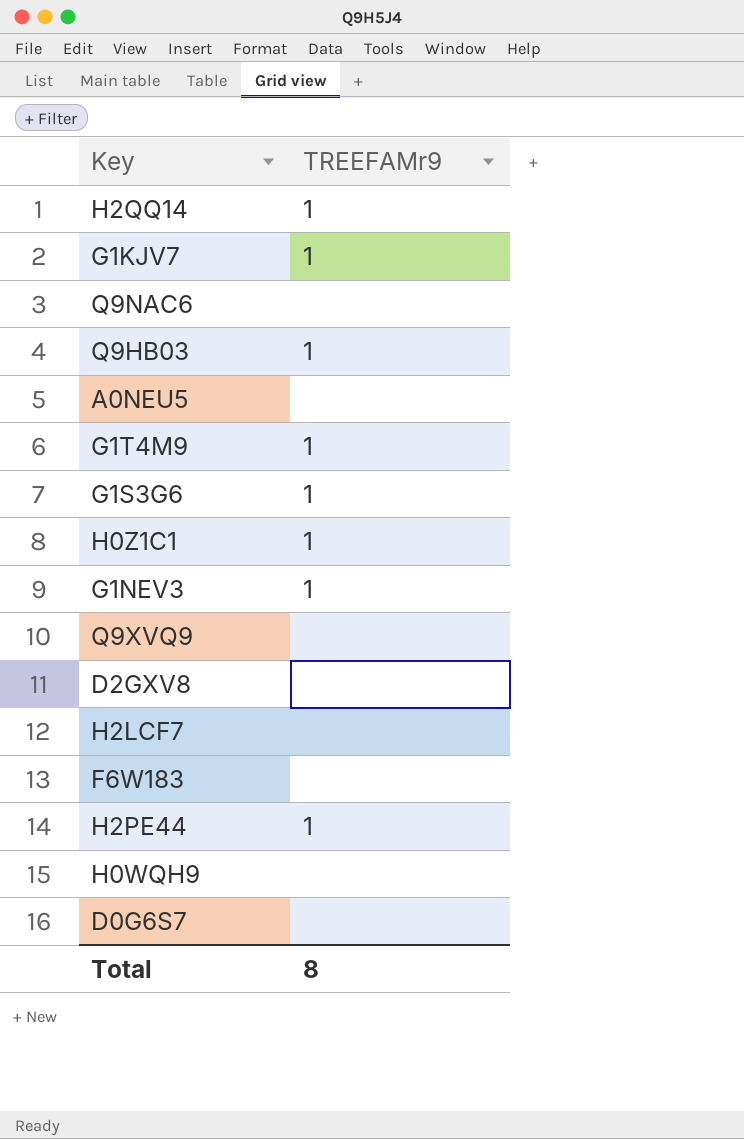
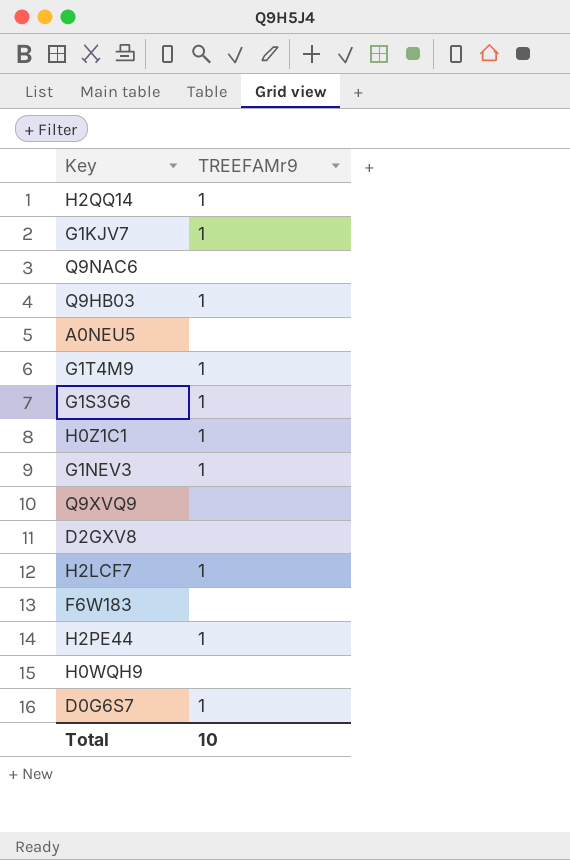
H2LCF7 | TREEFAMr9: none -> 1
D0G6S7 | TREEFAMr9: none -> 1
Total | TREEFAMr9: 8 -> 10

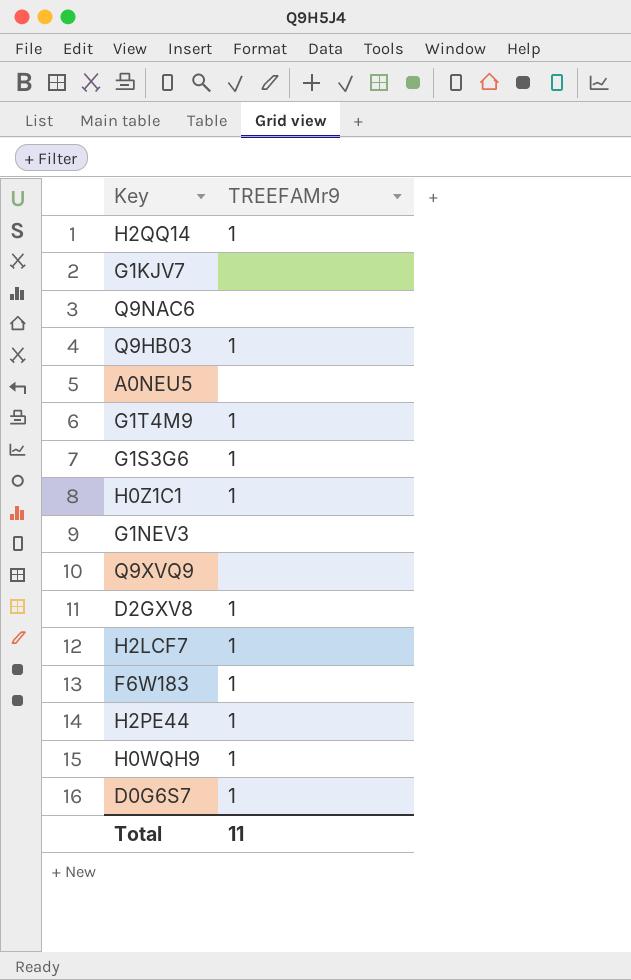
G1KJV7 | TREEFAMr9: 1 -> none
G1NEV3 | TREEFAMr9: 1 -> none
D2GXV8 | TREEFAMr9: none -> 1
F6W183 | TREEFAMr9: none -> 1
H0WQH9 | TREEFAMr9: none -> 1
Total | TREEFAMr9: 10 -> 11

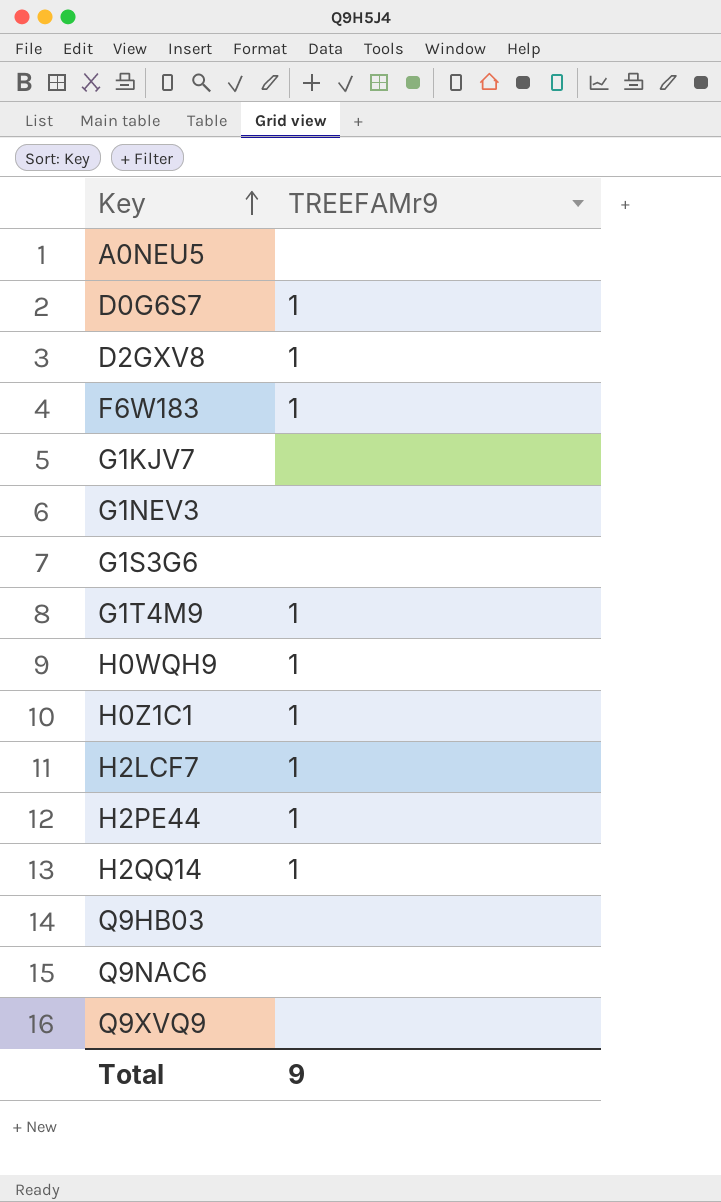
row order: none -> Key ascending
G1S3G6 | TREEFAMr9: 1 -> none
Q9HB03 | TREEFAMr9: 1 -> none
Total | TREEFAMr9: 11 -> 9

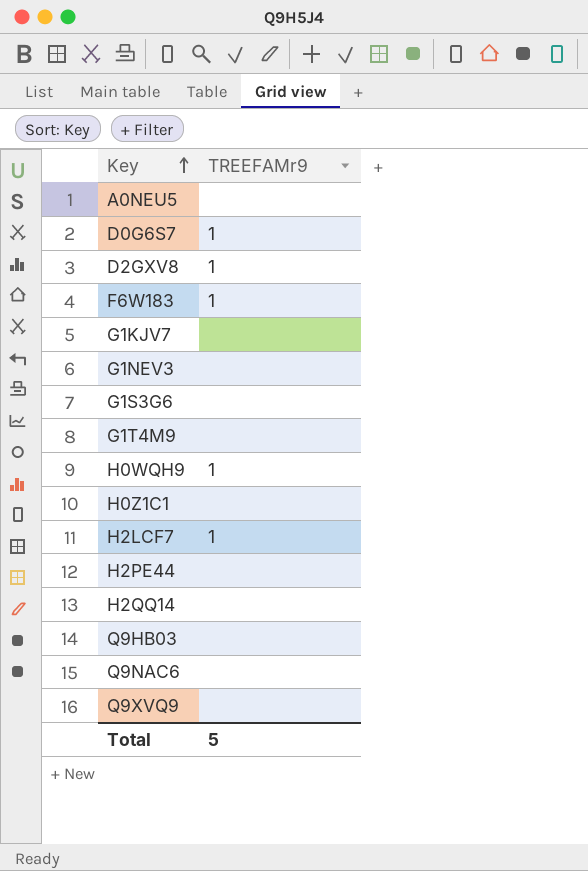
G1T4M9 | TREEFAMr9: 1 -> none
H0Z1C1 | TREEFAMr9: 1 -> none
H2PE44 | TREEFAMr9: 1 -> none
H2QQ14 | TREEFAMr9: 1 -> none
Total | TREEFAMr9: 9 -> 5

